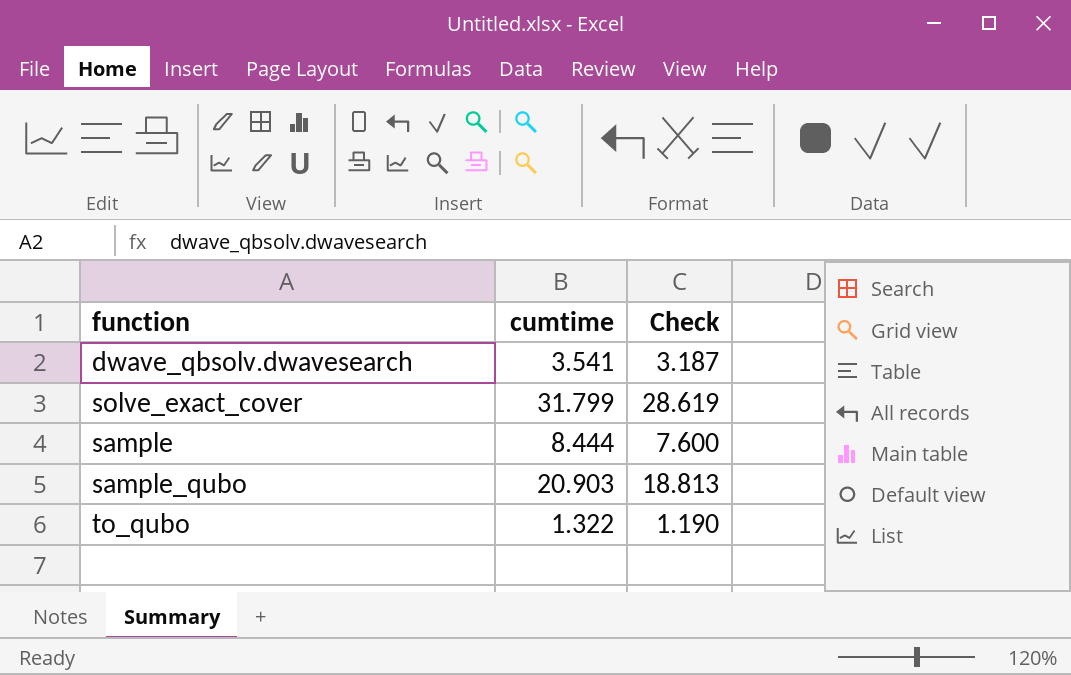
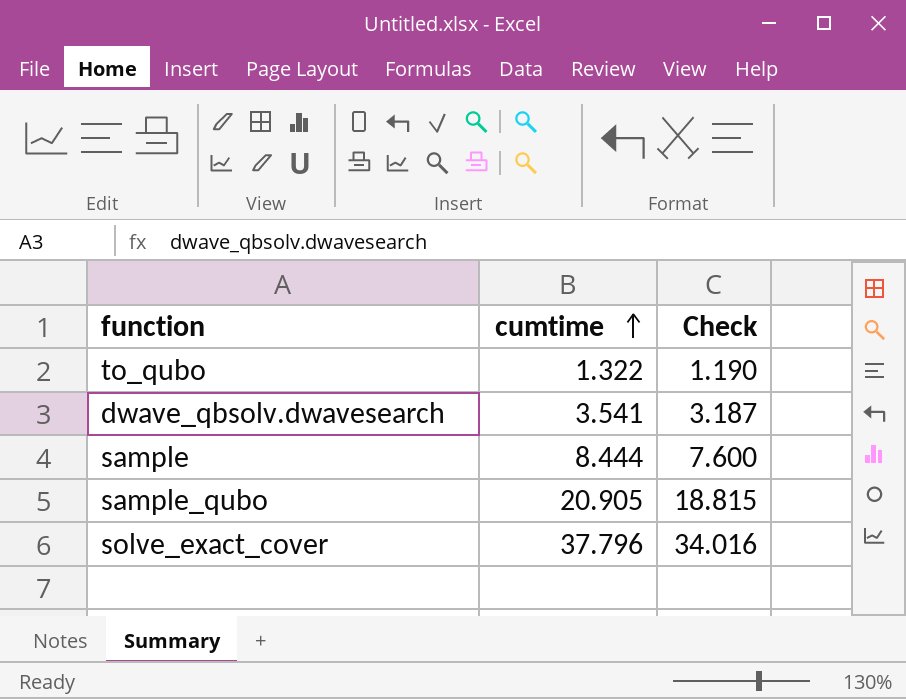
row order: none -> cumtime ascending
sample_qubo | cumtime: 20.903 -> 20.905
sample_qubo | Check: 18.813 -> 18.815
solve_exact_cover | cumtime: 31.799 -> 37.796
solve_exact_cover | Check: 28.619 -> 34.016

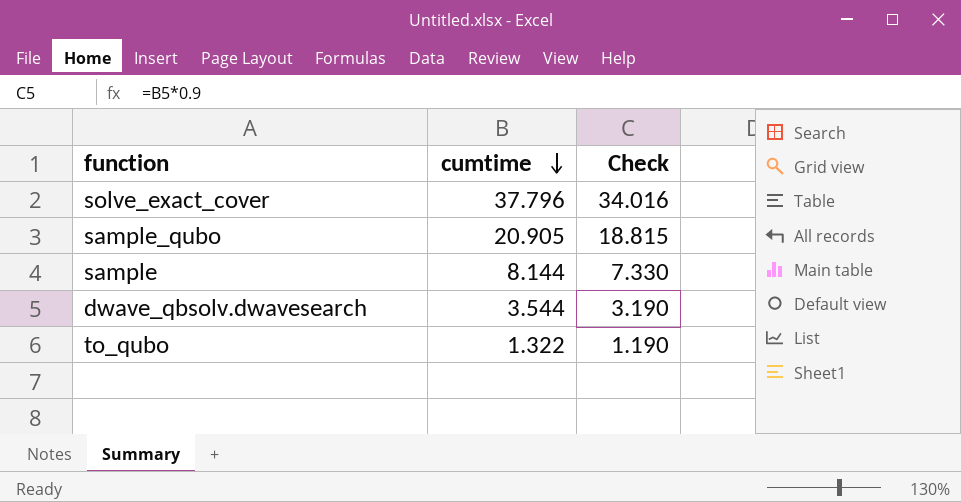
row order: cumtime ascending -> cumtime descending
sample | cumtime: 8.444 -> 8.144
sample | Check: 7.600 -> 7.330
dwave_qbsolv.dwavesearch | cumtime: 3.541 -> 3.544
dwave_qbsolv.dwavesearch | Check: 3.187 -> 3.190

